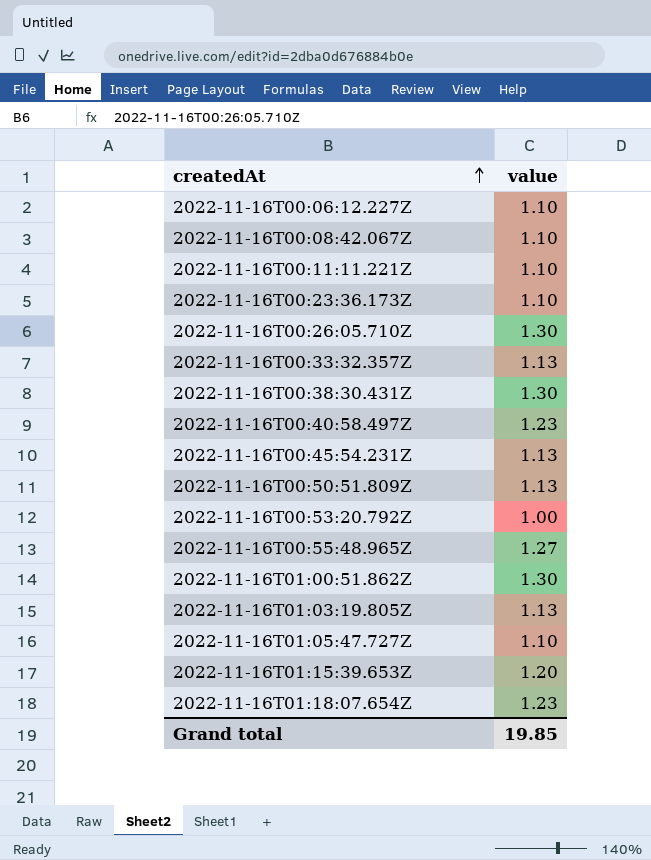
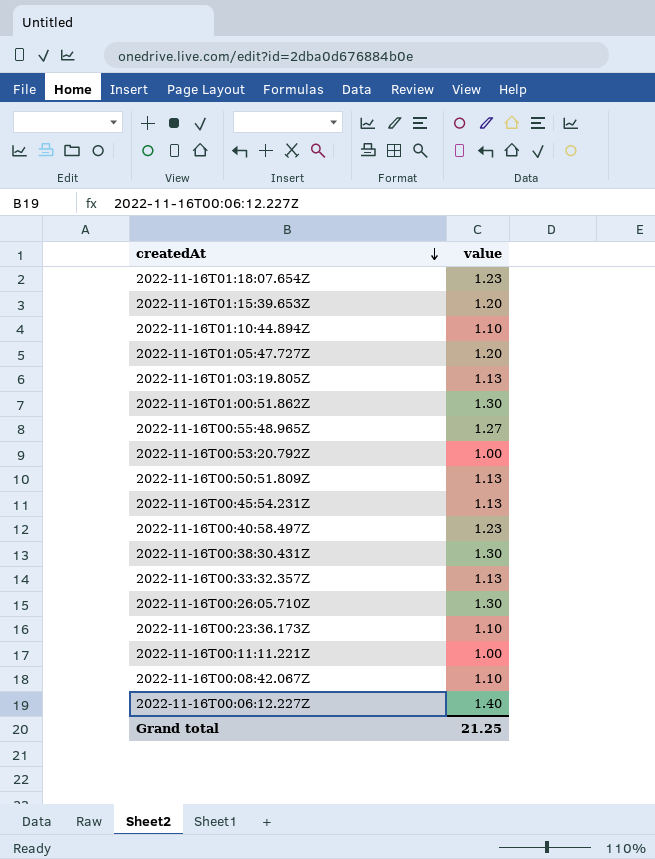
row order: createdAt ascending -> createdAt descending
row 2022-11-16T01:10:44.894Z: none -> 1.10
2022-11-16T01:05:47.727Z | value: 1.10 -> 1.20
2022-11-16T00:11:11.221Z | value: 1.10 -> 1.00
2022-11-16T00:06:12.227Z | value: 1.10 -> 1.40
Grand total | value: 19.85 -> 21.25

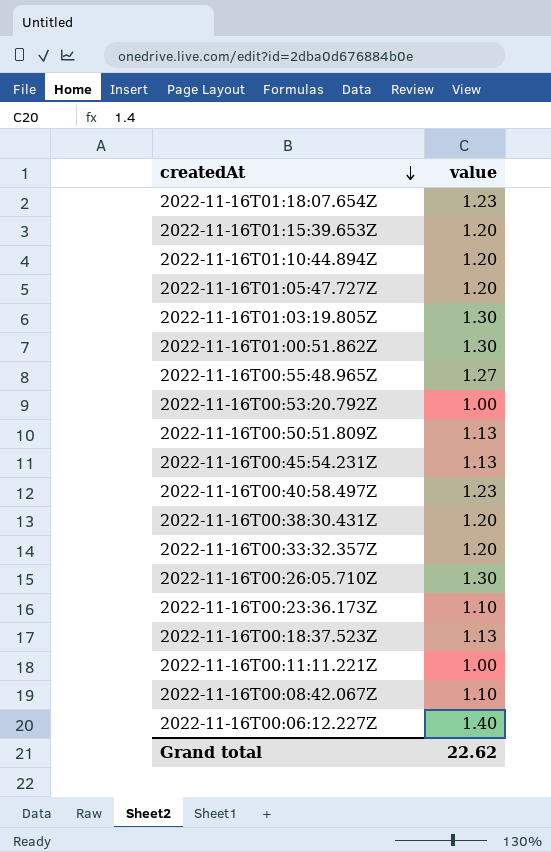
2022-11-16T01:10:44.894Z | value: 1.10 -> 1.20
2022-11-16T01:03:19.805Z | value: 1.13 -> 1.30
2022-11-16T00:38:30.431Z | value: 1.30 -> 1.20
2022-11-16T00:33:32.357Z | value: 1.13 -> 1.20
row 2022-11-16T00:18:37.523Z: none -> 1.13
Grand total | value: 21.25 -> 22.62

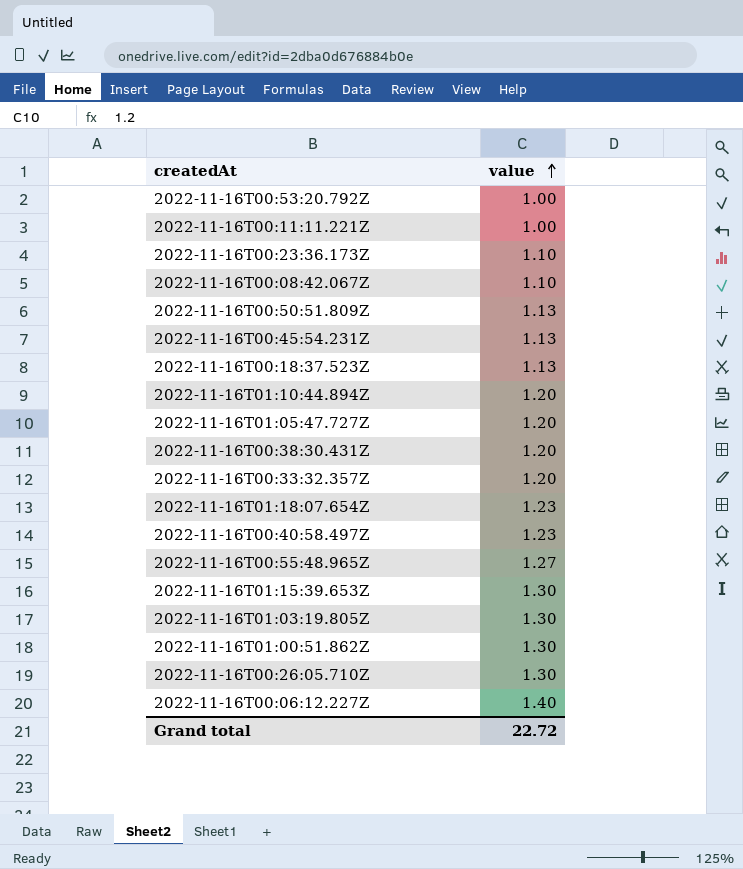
row order: createdAt descending -> value ascending
2022-11-16T01:15:39.653Z | value: 1.20 -> 1.30
Grand total | value: 22.62 -> 22.72

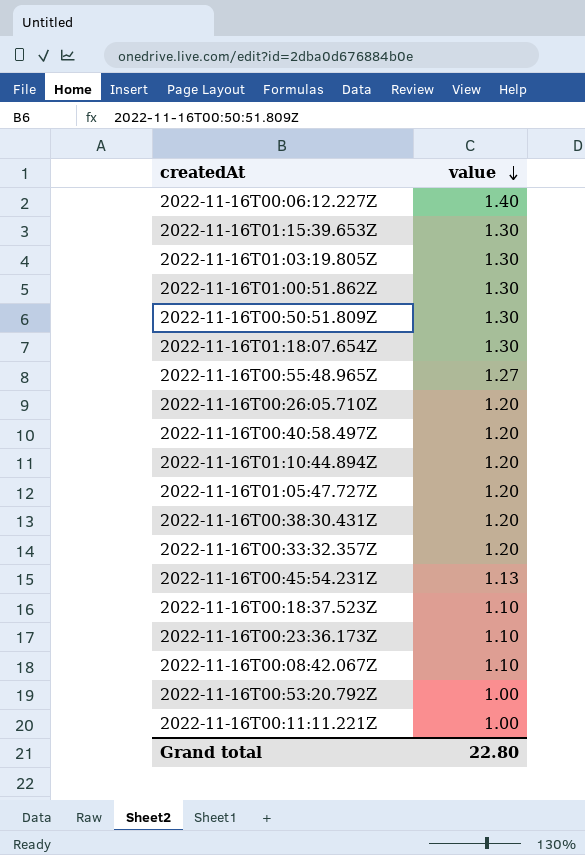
row order: value ascending -> value descending
2022-11-16T00:50:51.809Z | value: 1.13 -> 1.30
2022-11-16T01:18:07.654Z | value: 1.23 -> 1.30
2022-11-16T00:26:05.710Z | value: 1.30 -> 1.20
2022-11-16T00:40:58.497Z | value: 1.23 -> 1.20
2022-11-16T00:18:37.523Z | value: 1.13 -> 1.10
Grand total | value: 22.72 -> 22.80

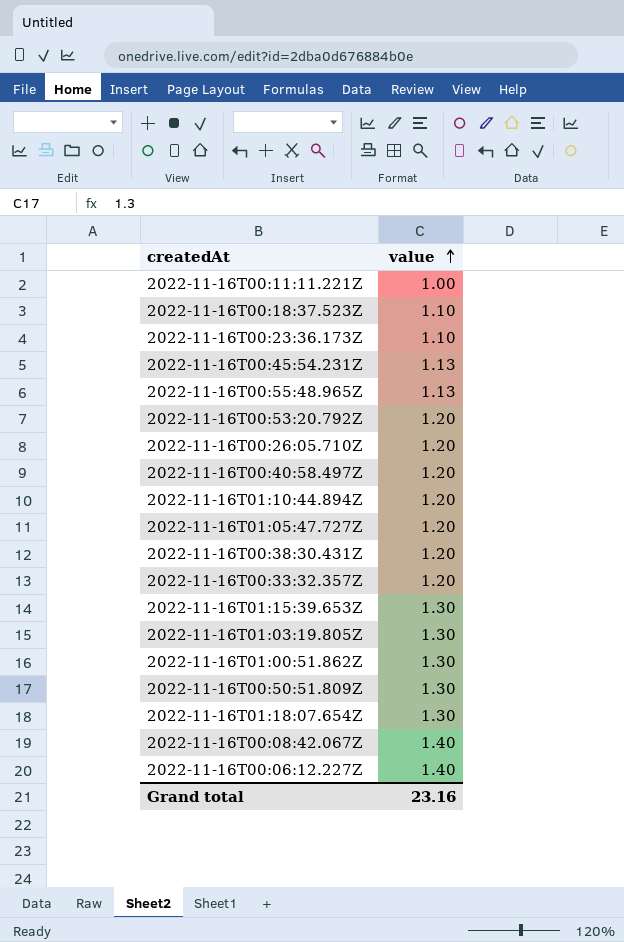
row order: value descending -> value ascending
2022-11-16T00:55:48.965Z | value: 1.27 -> 1.13
2022-11-16T00:53:20.792Z | value: 1.00 -> 1.20
2022-11-16T00:08:42.067Z | value: 1.10 -> 1.40
Grand total | value: 22.80 -> 23.16

